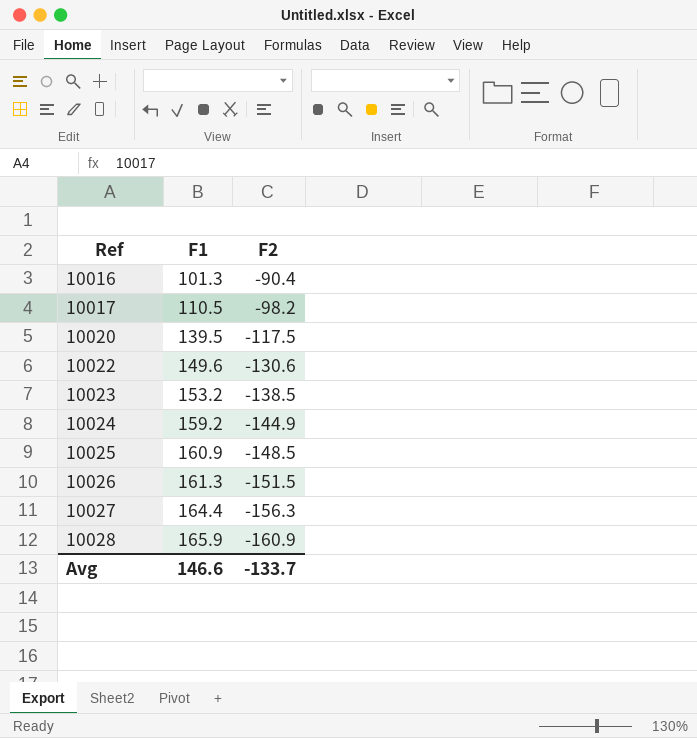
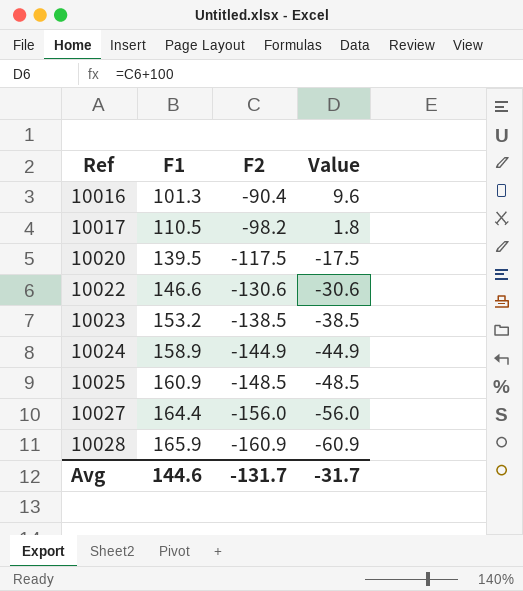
column Value | formula: none -> [F2] + 100
row 10026: 161.3 | -151.5 -> none
10022 | F1: 149.6 -> 146.6
10024 | F1: 159.2 -> 158.9
10027 | F2: -156.3 -> -156.0
Avg | F1: 146.6 -> 144.6
Avg | F2: -133.7 -> -131.7

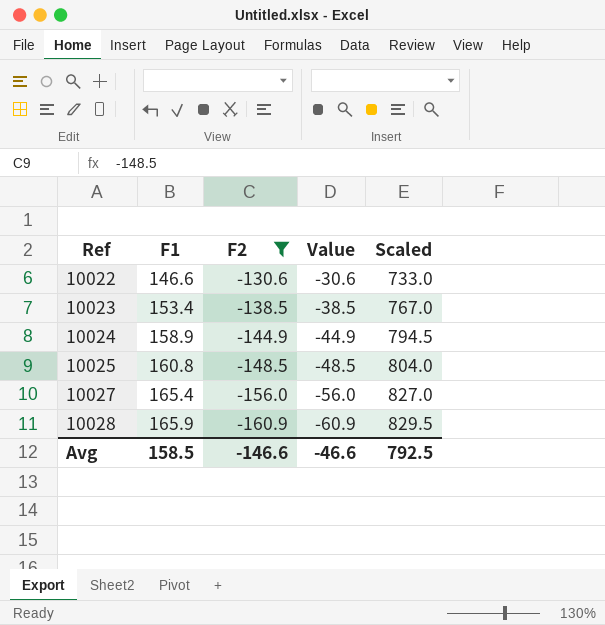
filter: none -> F2 <= -130.6
column Scaled | formula: none -> [F1] * 5
10023 | F1: 153.2 -> 153.4
10025 | F1: 160.9 -> 160.8
10027 | F1: 164.4 -> 165.4
Avg | F1: 144.6 -> 158.5
Avg | F2: -131.7 -> -146.6
Avg | Value: -31.7 -> -46.6

